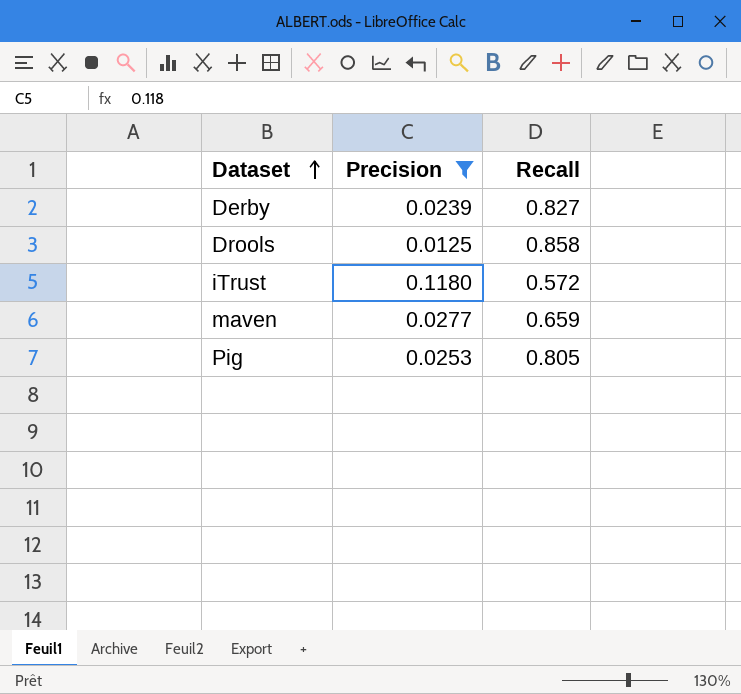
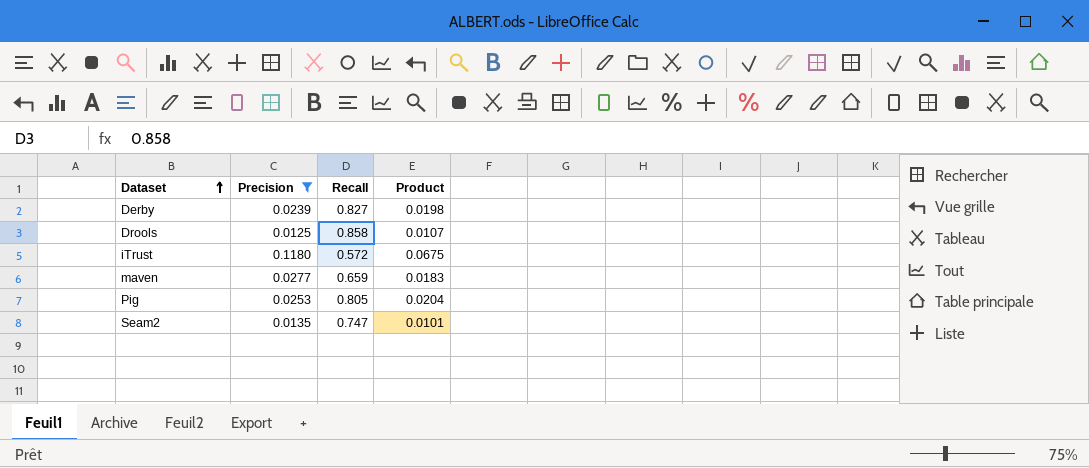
column Product | formula: none -> [Precision] * [Recall]
row Seam2: none -> 0.0135 | 0.747 | 0.0101

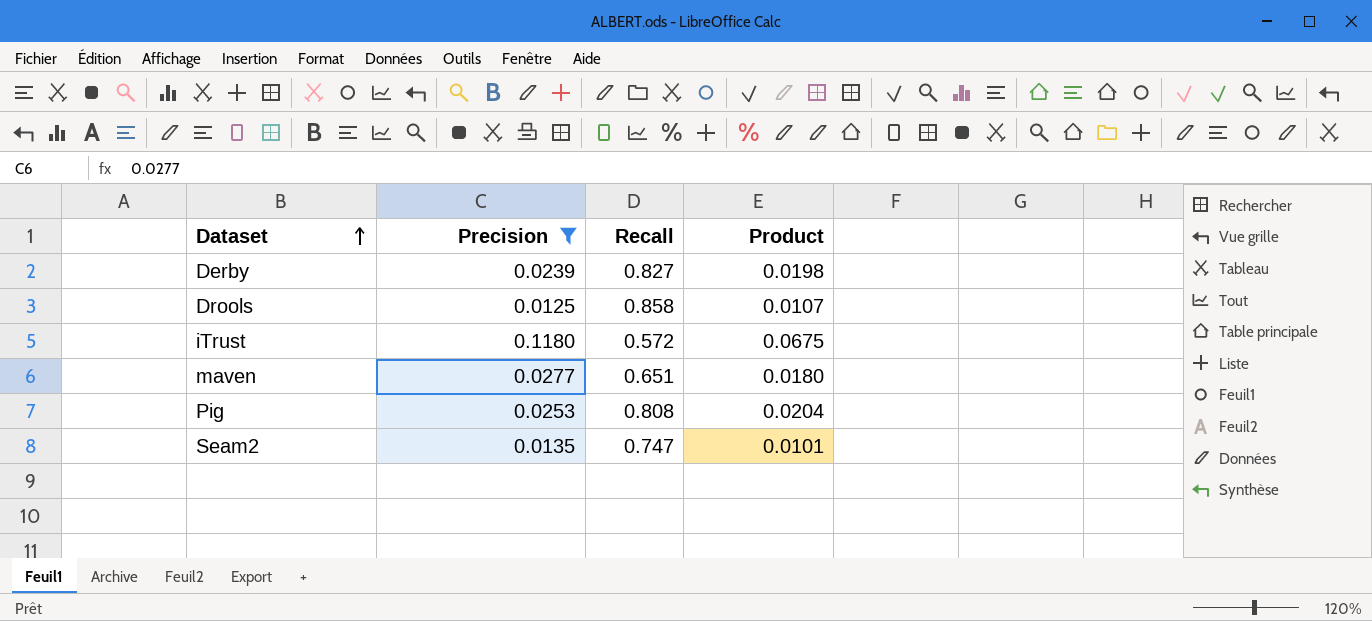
maven | Recall: 0.659 -> 0.651
maven | Product: 0.0183 -> 0.0180
Pig | Recall: 0.805 -> 0.808

